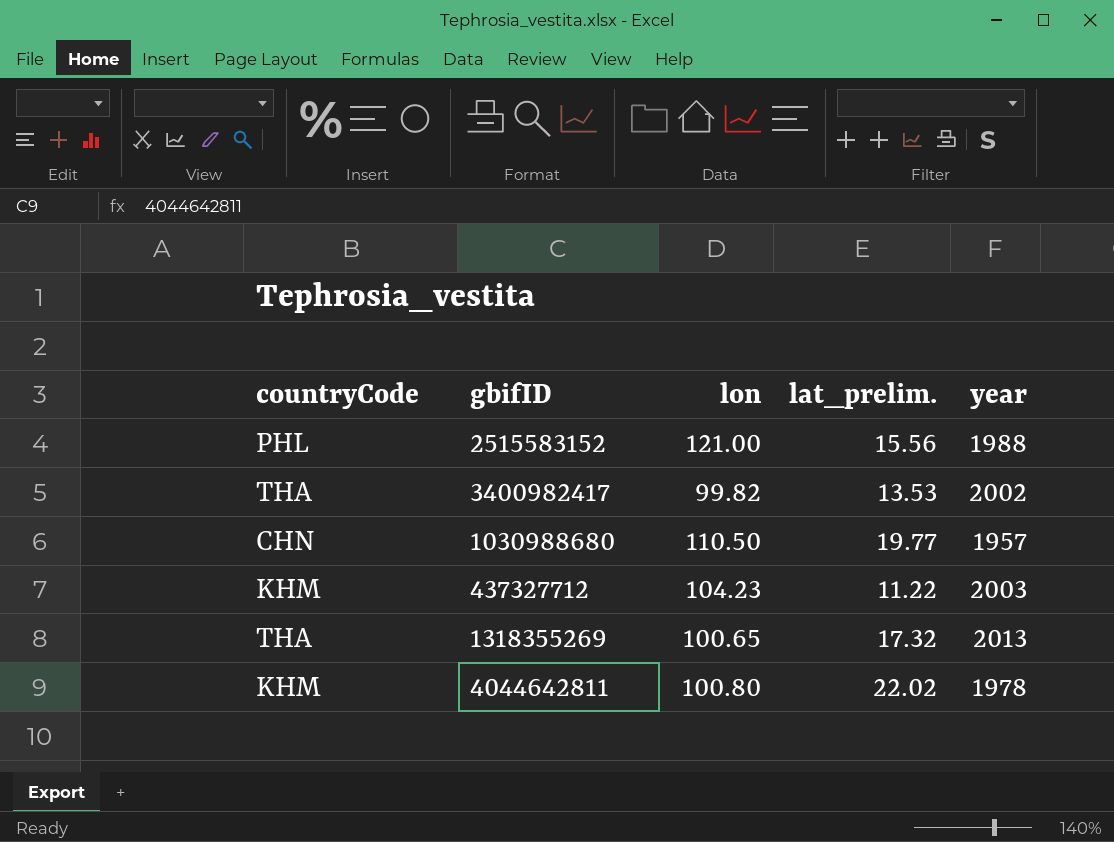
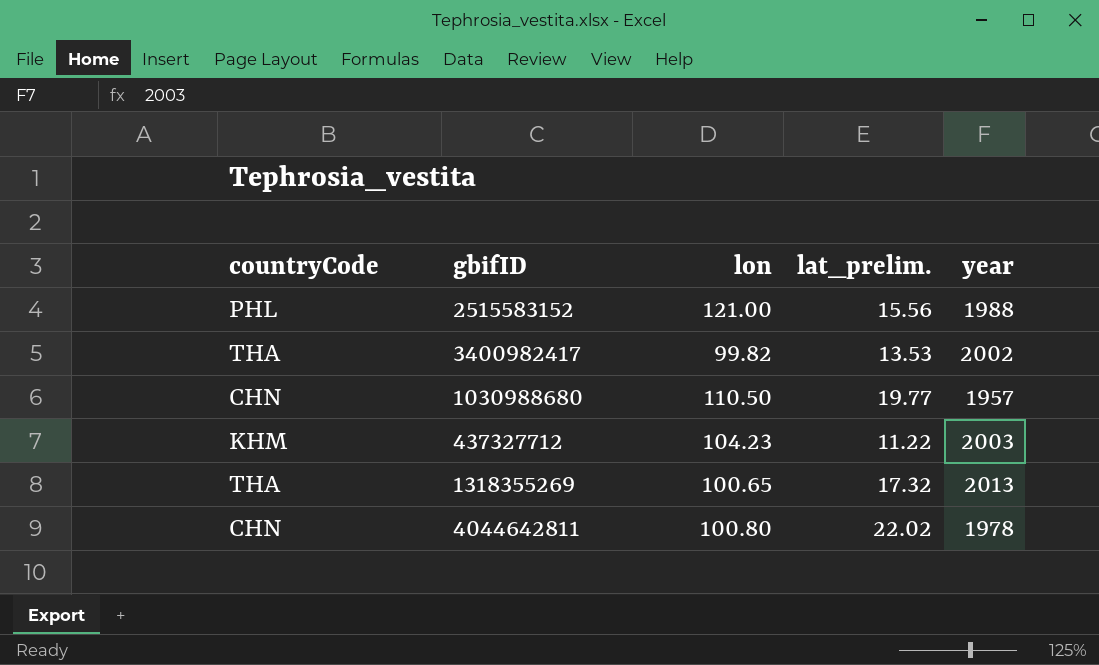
4044642811 | countryCode: KHM -> CHN

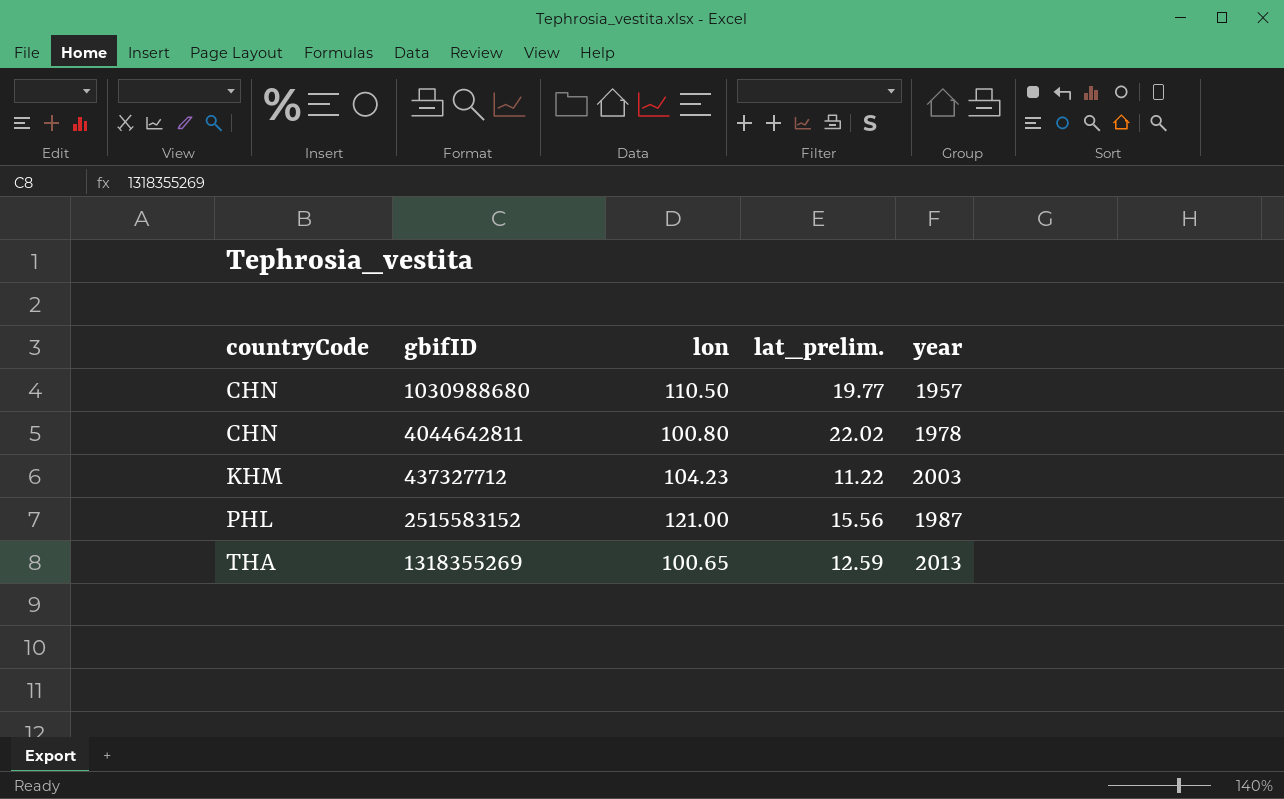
row order: none -> countryCode ascending
row 3400982417: THA | 99.82 | 13.53 | 2002 -> none
2515583152 | year: 1988 -> 1987
1318355269 | lat_prelim.: 17.32 -> 12.59

